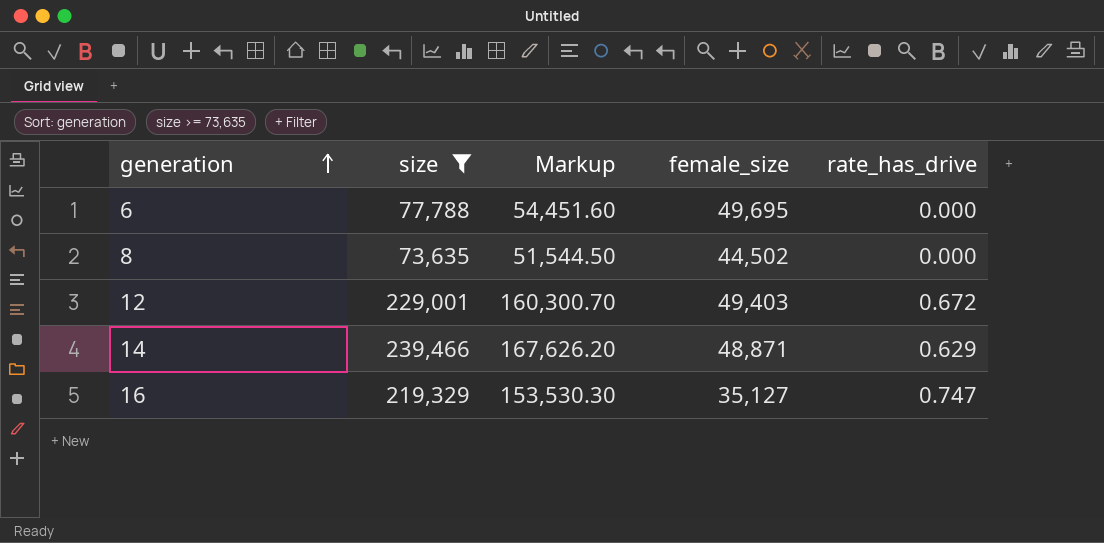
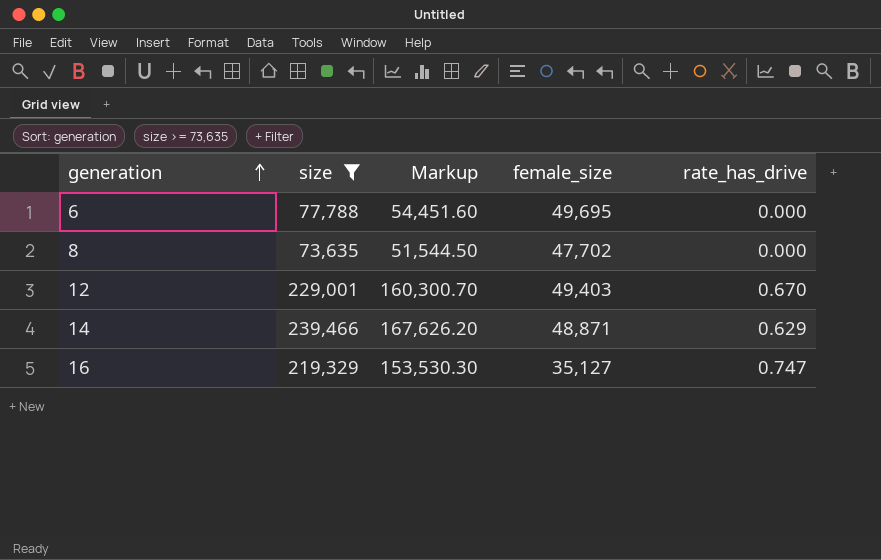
8 | female_size: 44,502 -> 47,702
12 | rate_has_drive: 0.672 -> 0.670

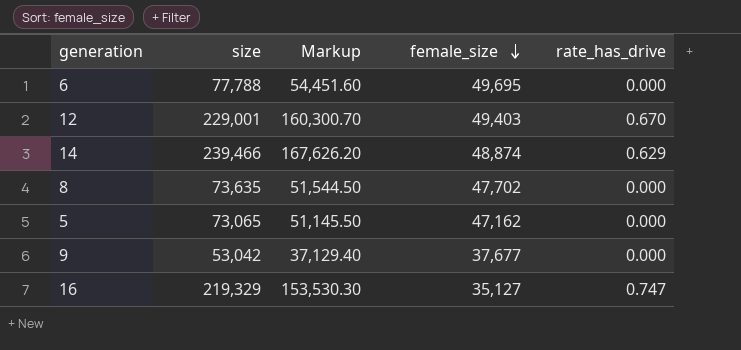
filter: size >= 73,635 -> none
row order: generation ascending -> female_size descending
14 | female_size: 48,871 -> 48,874

